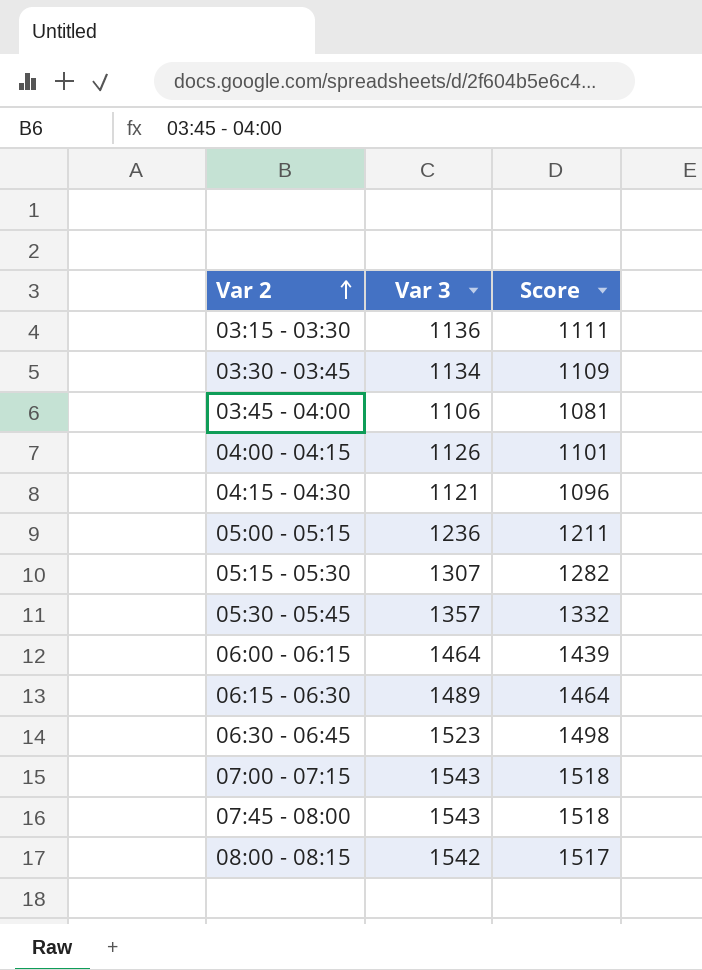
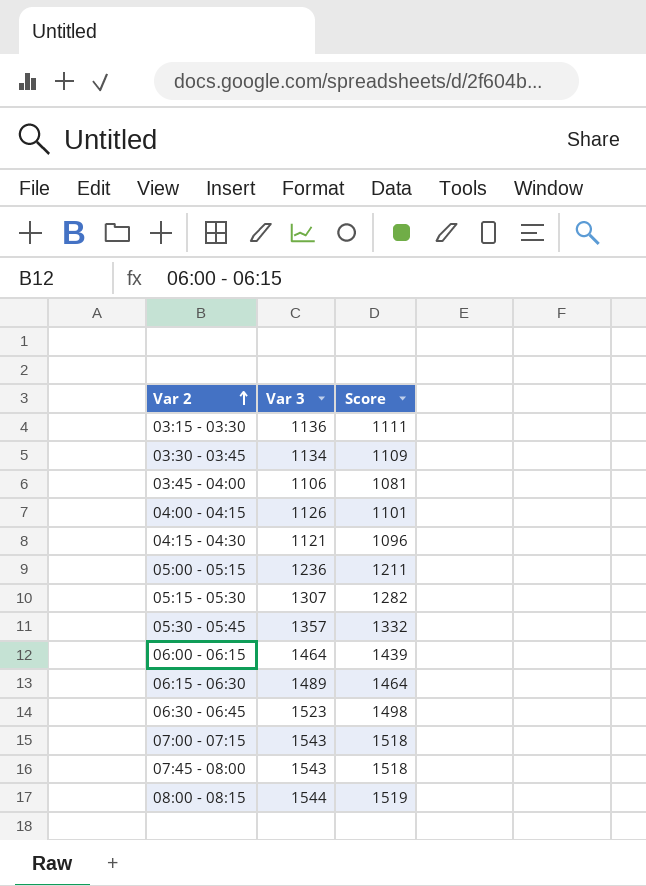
08:00 - 08:15 | Var 3: 1542 -> 1544
08:00 - 08:15 | Score: 1517 -> 1519

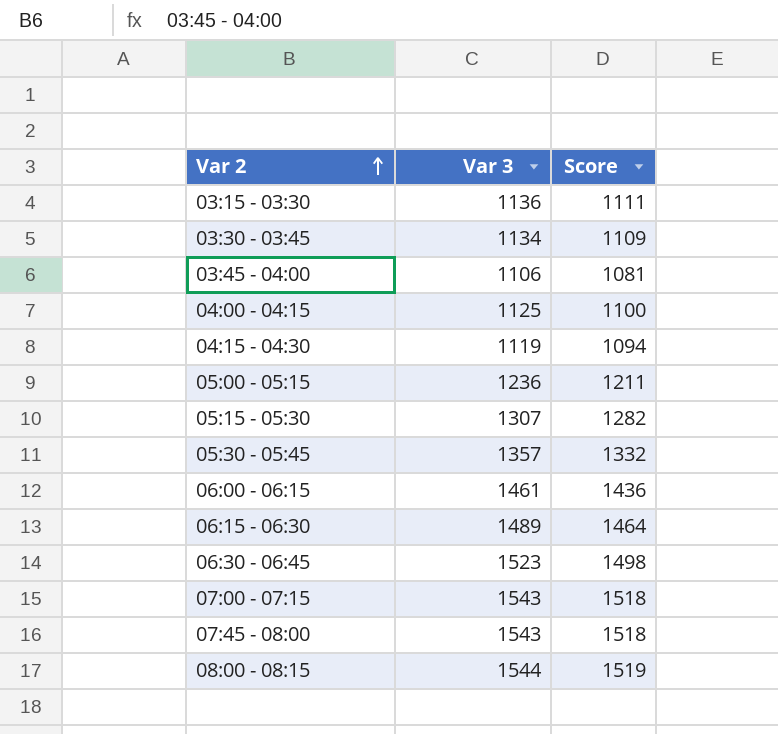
04:00 - 04:15 | Var 3: 1126 -> 1125
04:00 - 04:15 | Score: 1101 -> 1100
04:15 - 04:30 | Var 3: 1121 -> 1119
04:15 - 04:30 | Score: 1096 -> 1094
06:00 - 06:15 | Var 3: 1464 -> 1461
06:00 - 06:15 | Score: 1439 -> 1436

